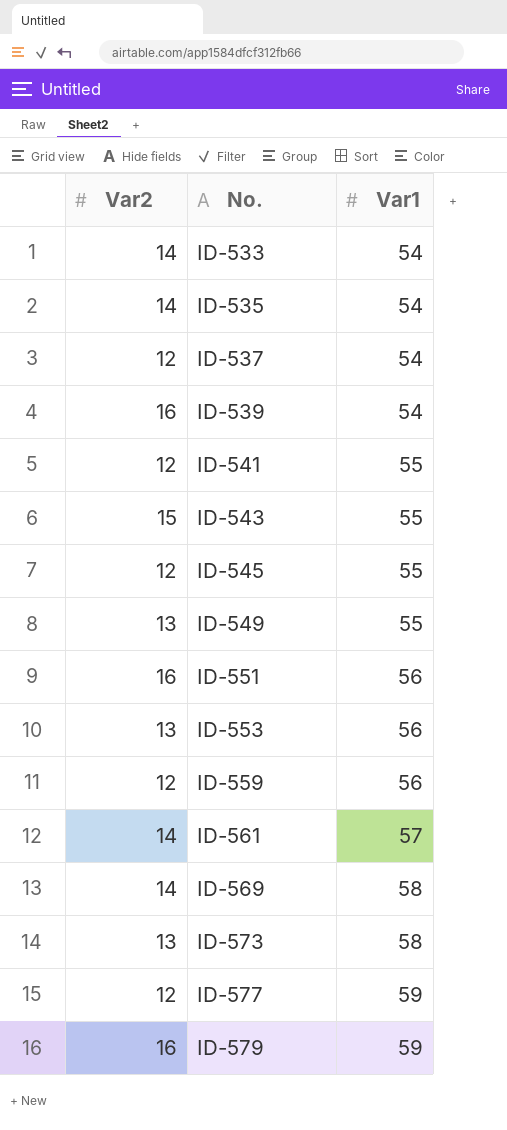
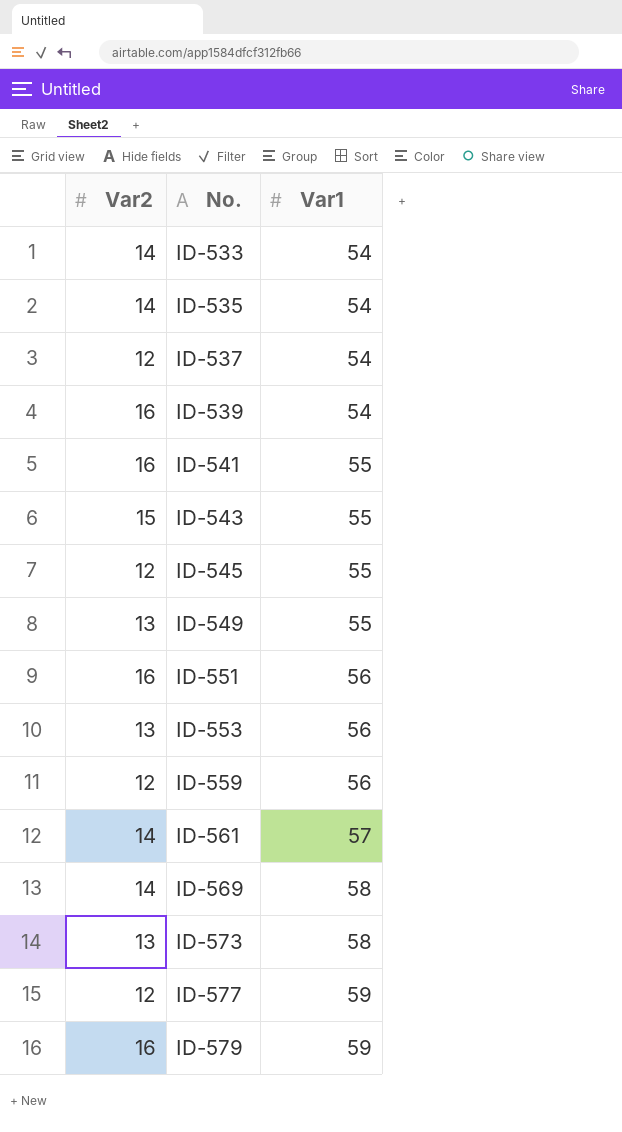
ID-541 | Var2: 12 -> 16

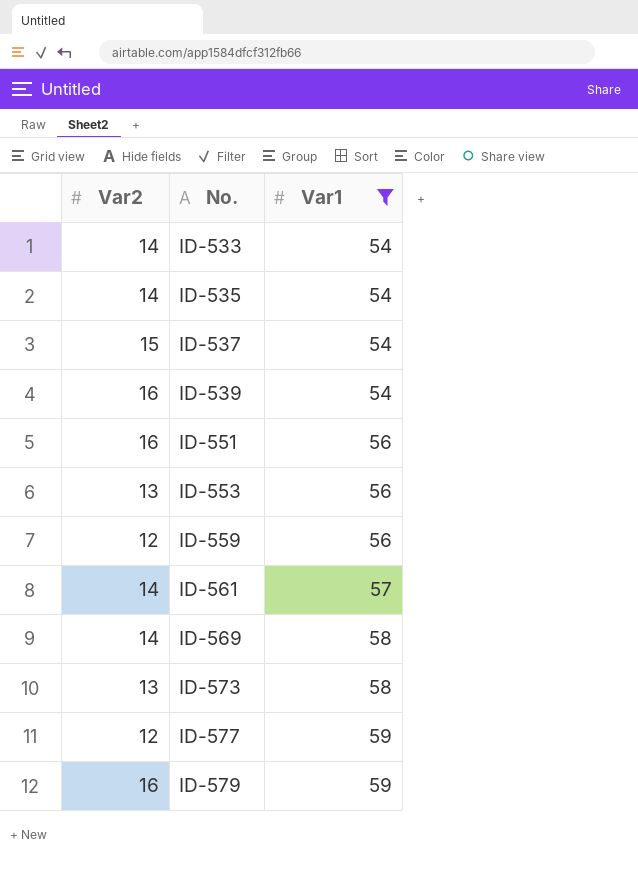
filter: none -> Var1 != 55
ID-537 | Var2: 12 -> 15

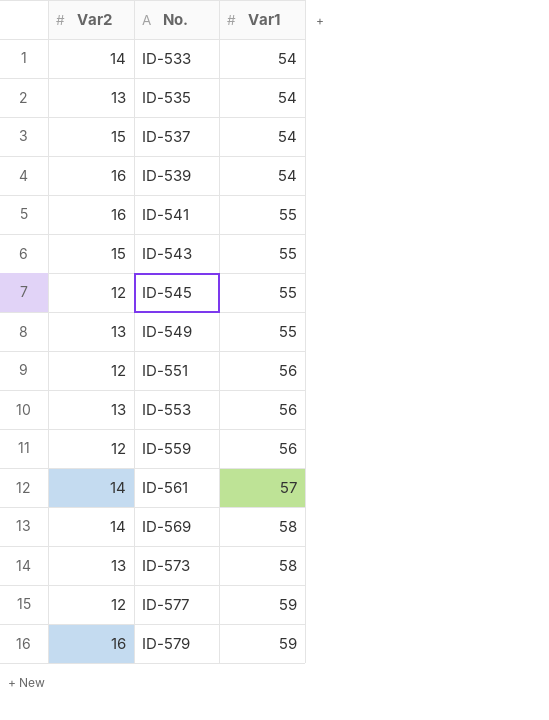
filter: Var1 != 55 -> none
ID-535 | Var2: 14 -> 13
ID-551 | Var2: 16 -> 12

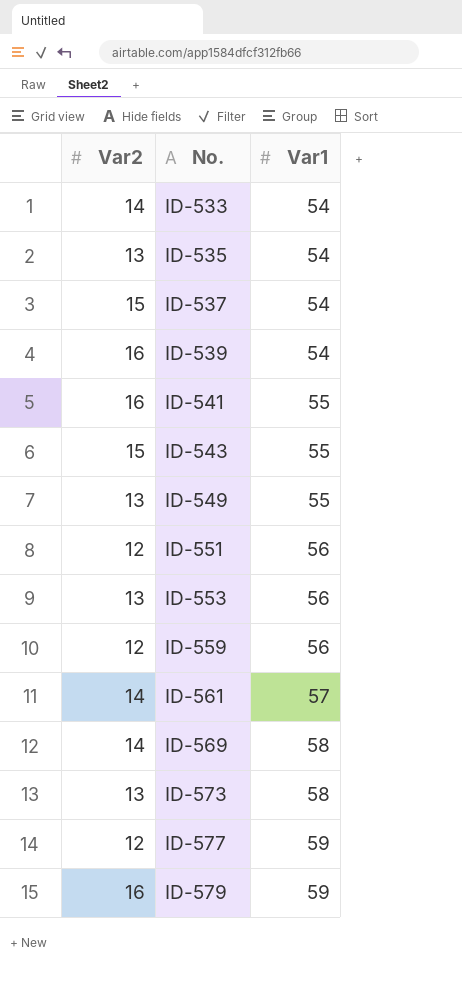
row ID-545: 12 | 55 -> none

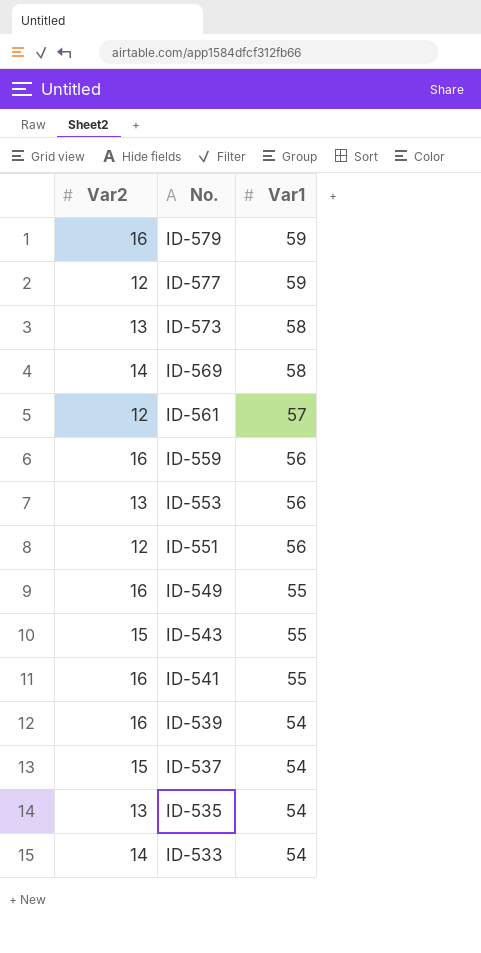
row order: No. ascending -> No. descending
ID-561 | Var2: 14 -> 12
ID-559 | Var2: 12 -> 16
ID-549 | Var2: 13 -> 16

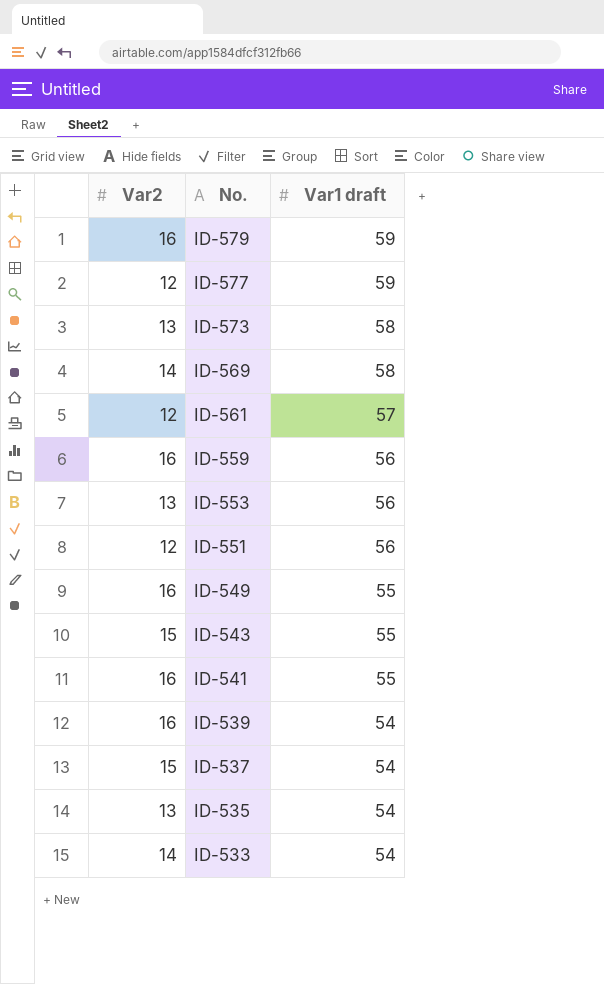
column name: Var1 -> Var1 draft

